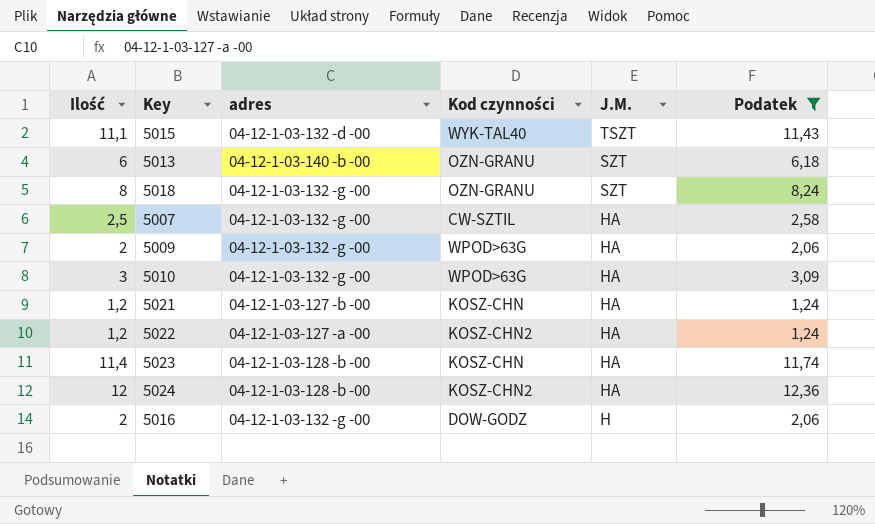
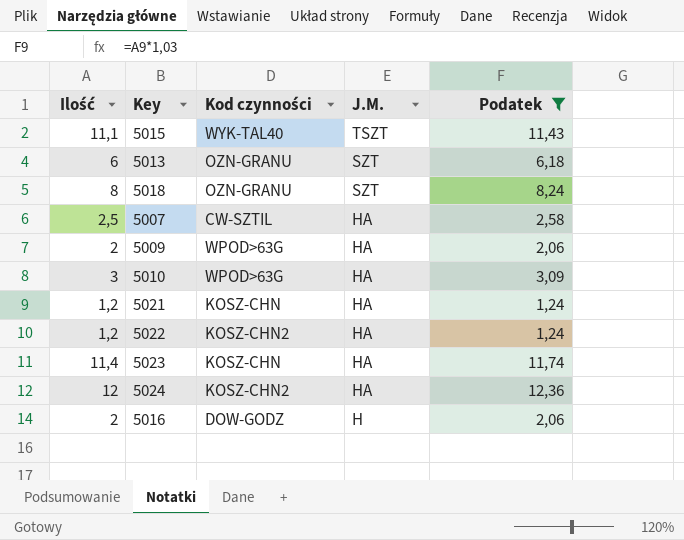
column adres | position: 3 -> none

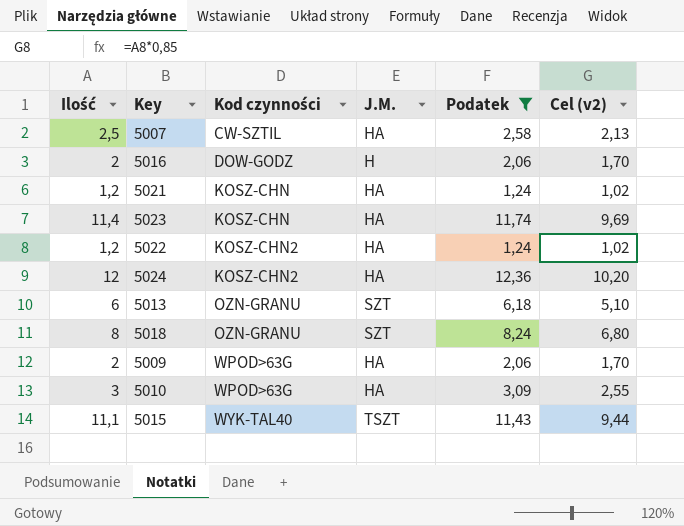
row order: J.M. descending -> Kod czynności ascending
column Cel (v2) | formula: none -> [Ilość] * 0,85

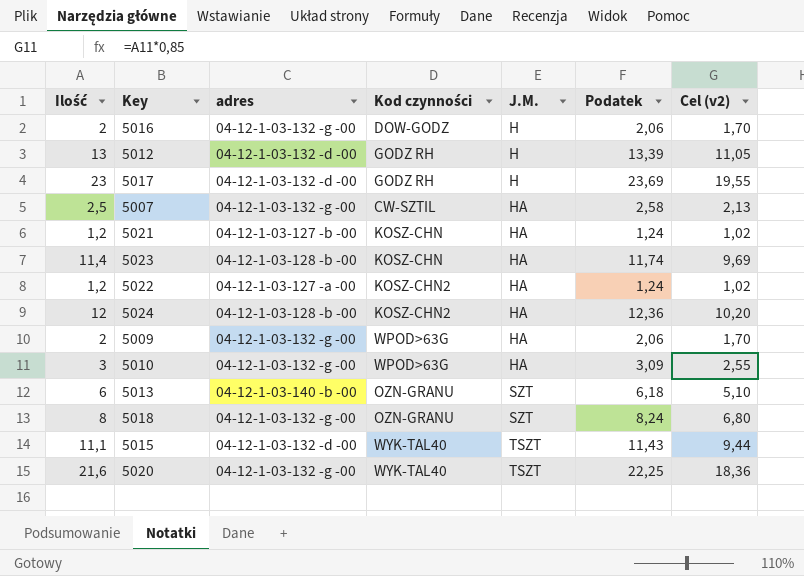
filter: Podatek <= 12,36 -> none
row order: Kod czynności ascending -> J.M. ascending
column adres | position: none -> 3

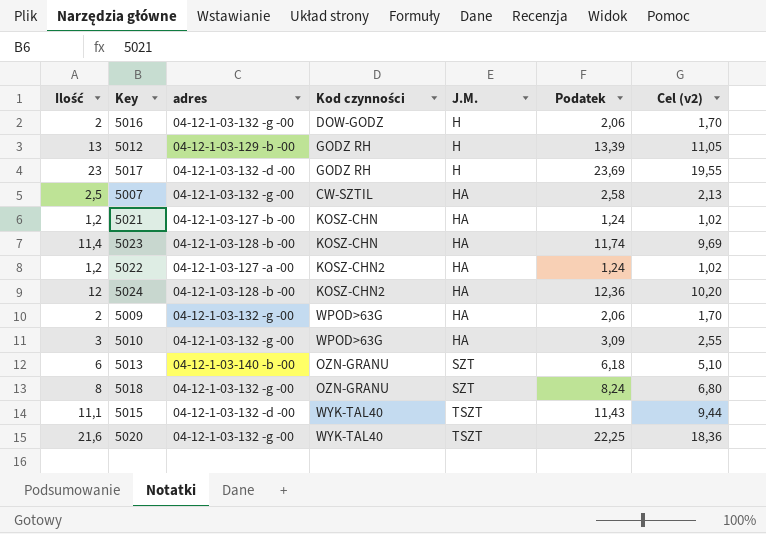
5012 | adres: 04-12-1-03-132 -d -00 -> 04-12-1-03-129 -b -00

